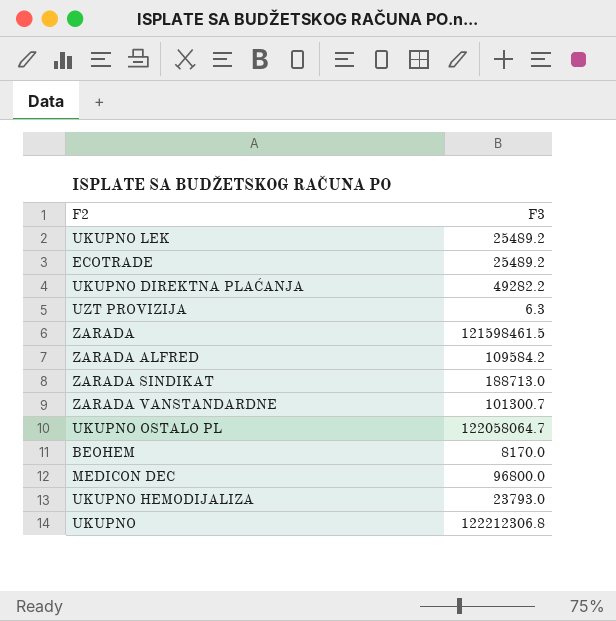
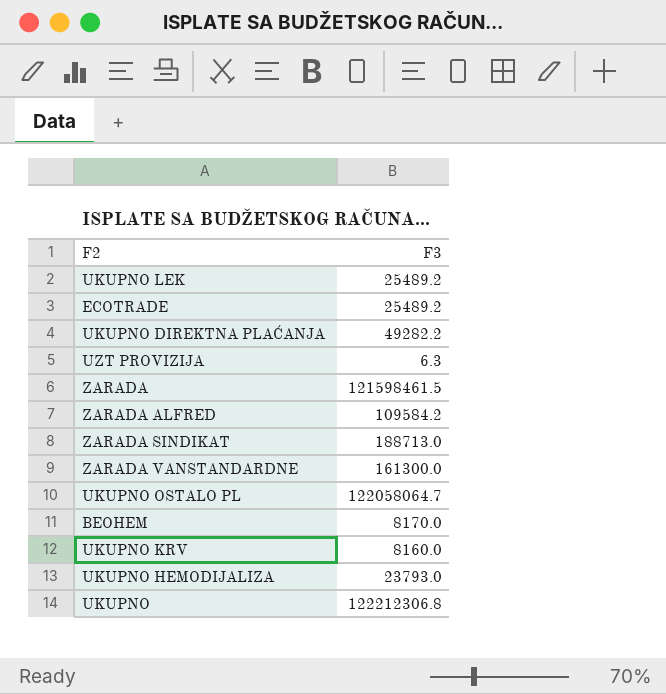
row MEDICON DEC: 96800.0 -> none
ZARADA VANSTANDARDNE | F3: 101300.7 -> 161300.0
row UKUPNO KRV: none -> 8160.0

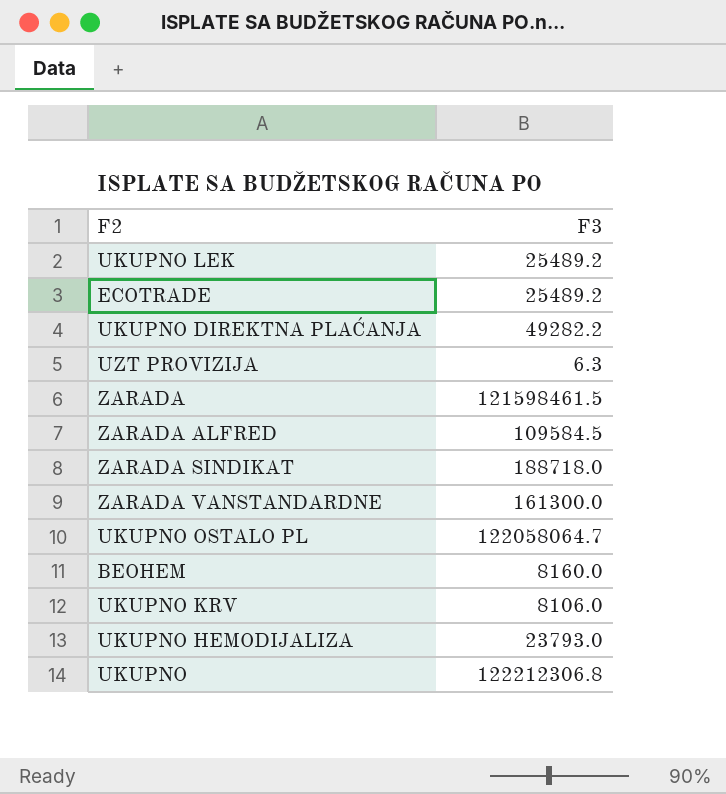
ZARADA ALFRED | F3: 109584.2 -> 109584.5
ZARADA SINDIKAT | F3: 188713.0 -> 188718.0
BEOHEM | F3: 8170.0 -> 8160.0
UKUPNO KRV | F3: 8160.0 -> 8106.0

